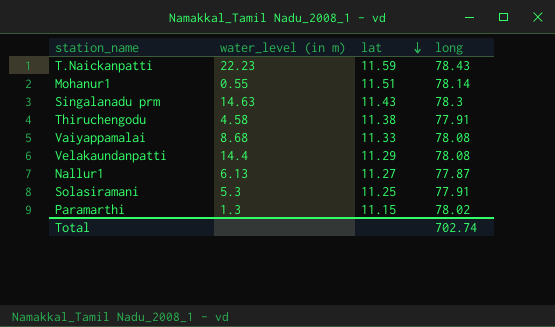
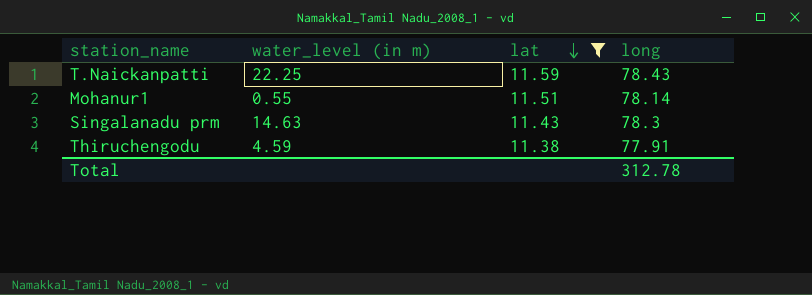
filter: none -> lat >= 11.38
T.Naickanpatti | water_level (in m): 22.23 -> 22.25
Thiruchengodu | water_level (in m): 4.58 -> 4.59
Total | long: 702.74 -> 312.78

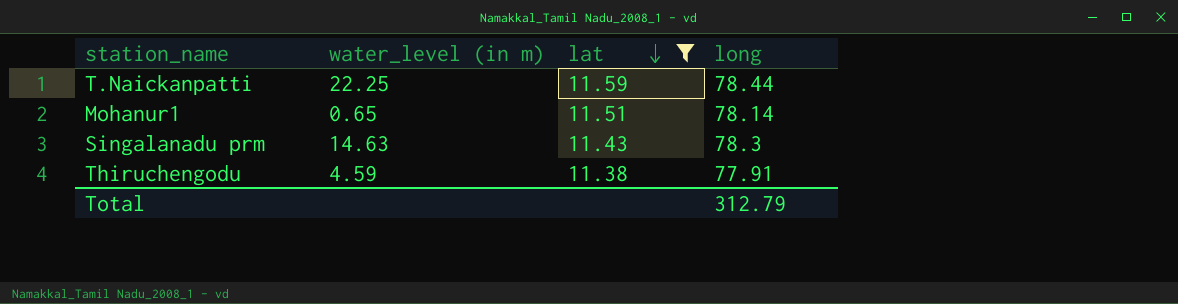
T.Naickanpatti | long: 78.43 -> 78.44
Mohanur1 | water_level (in m): 0.55 -> 0.65
Total | long: 312.78 -> 312.79

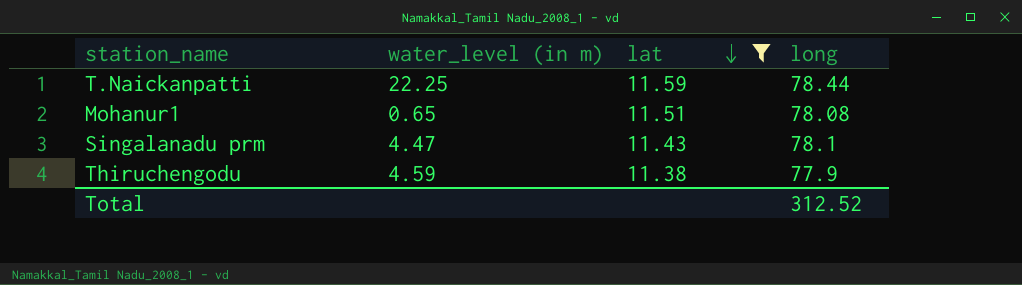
Mohanur1 | long: 78.14 -> 78.08
Singalanadu prm | water_level (in m): 14.63 -> 4.47
Singalanadu prm | long: 78.3 -> 78.1
Thiruchengodu | long: 77.91 -> 77.9
Total | long: 312.79 -> 312.52

